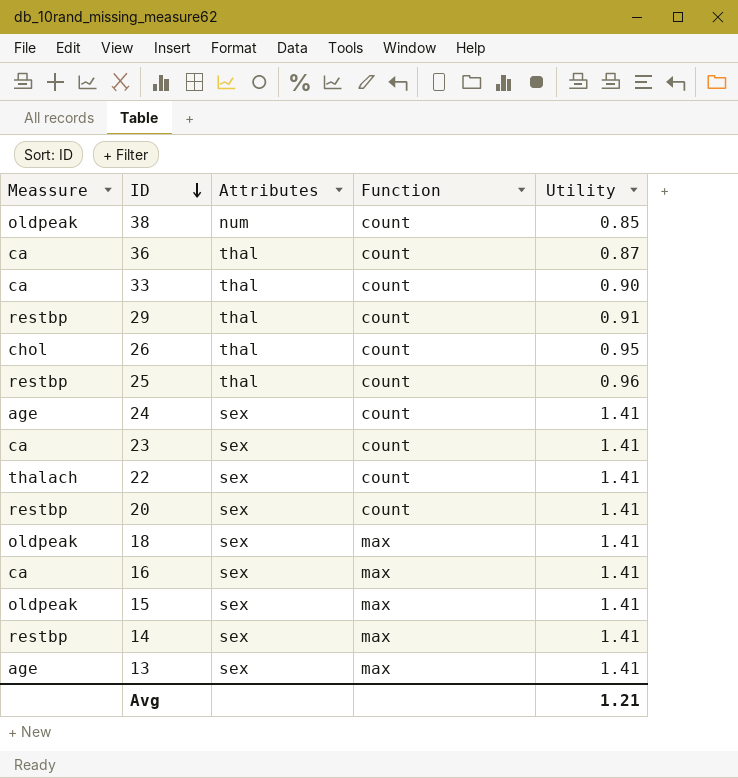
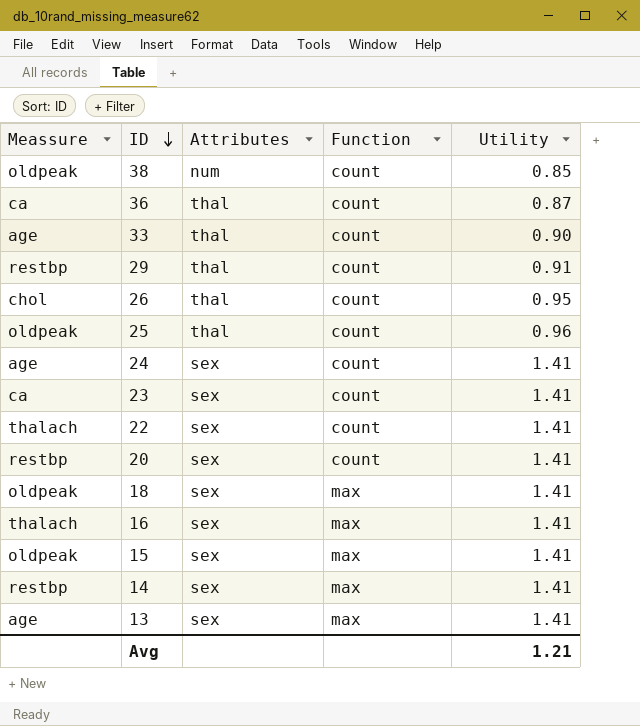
33 | Meassure: ca -> age
25 | Meassure: restbp -> oldpeak
16 | Meassure: ca -> thalach

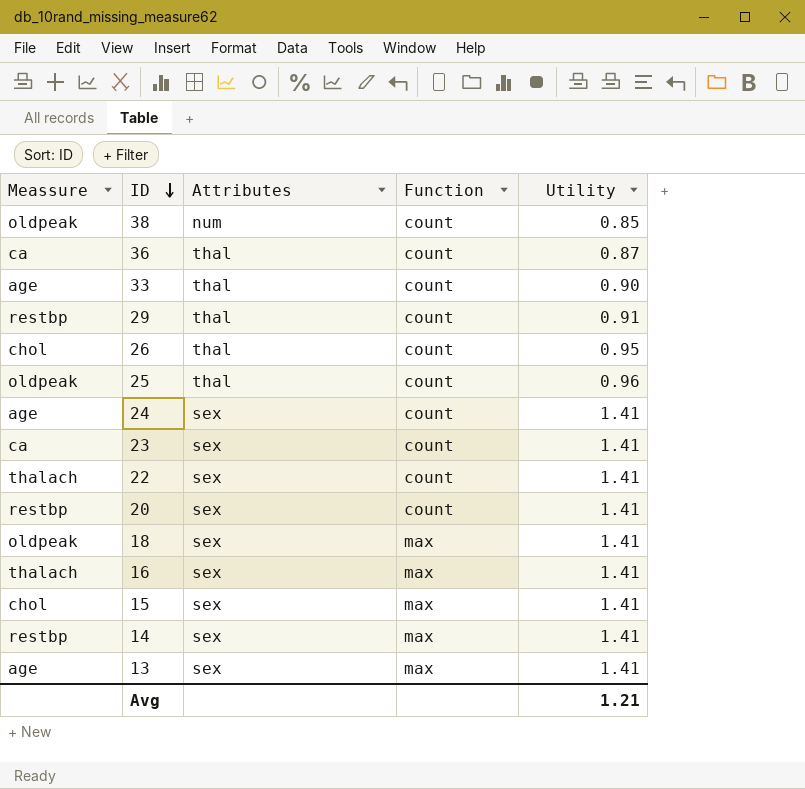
15 | Meassure: oldpeak -> chol

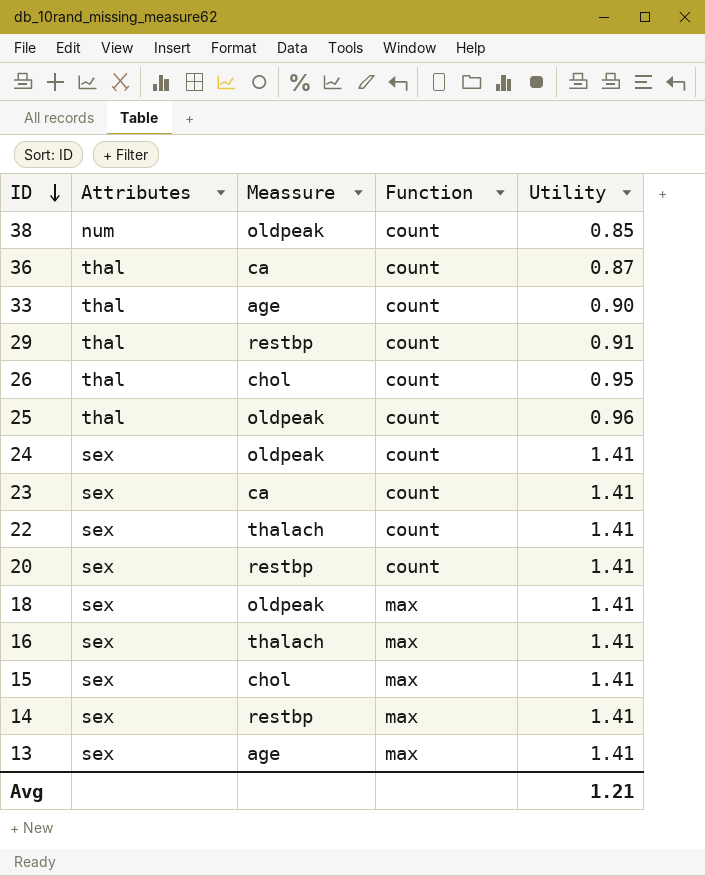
column Meassure | position: 1 -> 3
24 | Meassure: age -> oldpeak

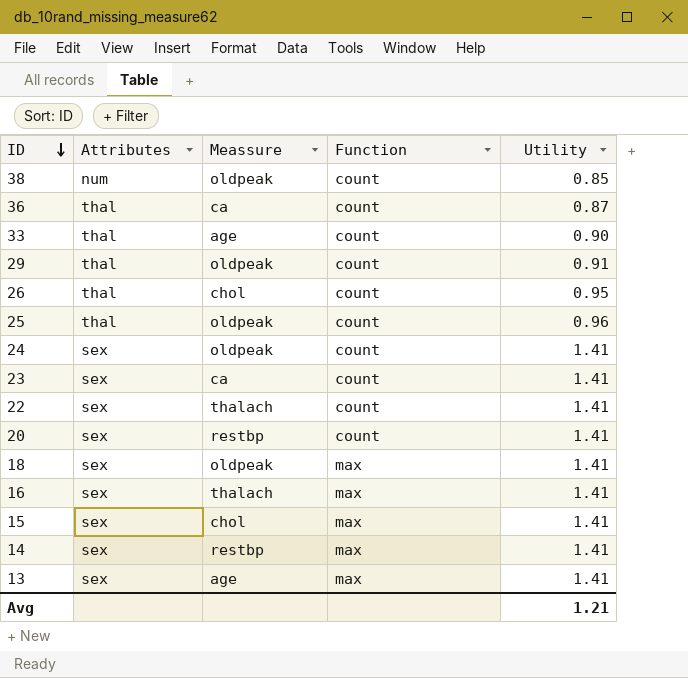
29 | Meassure: restbp -> oldpeak

